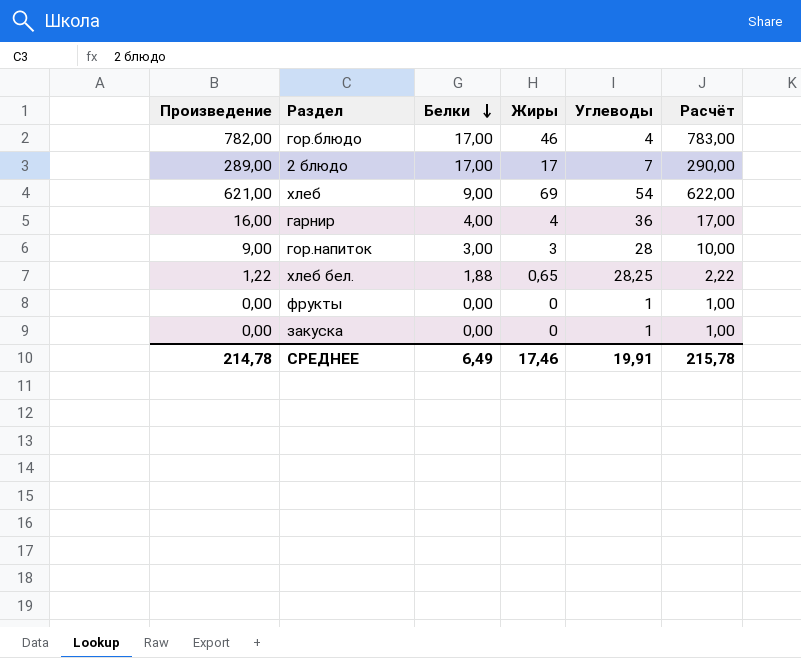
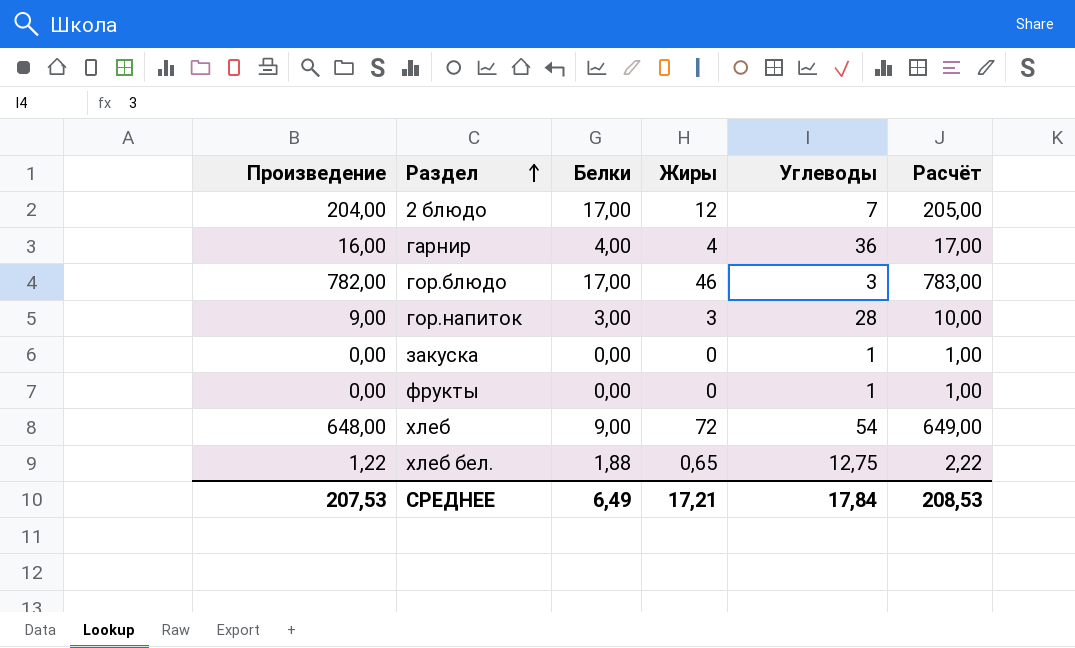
row order: Белки descending -> Раздел ascending
2 блюдо | Произведение: 289,00 -> 204,00
2 блюдо | Жиры: 17 -> 12
2 блюдо | Расчёт: 290,00 -> 205,00
гор.блюдо | Углеводы: 4 -> 3
хлеб | Произведение: 621,00 -> 648,00
хлеб | Жиры: 69 -> 72
хлеб | Расчёт: 622,00 -> 649,00
хлеб бел. | Углеводы: 28,25 -> 12,75
СРЕДНЕЕ | Произведение: 214,78 -> 207,53
СРЕДНЕЕ | Жиры: 17,46 -> 17,21
СРЕДНЕЕ | Углеводы: 19,91 -> 17,84
СРЕДНЕЕ | Расчёт: 215,78 -> 208,53

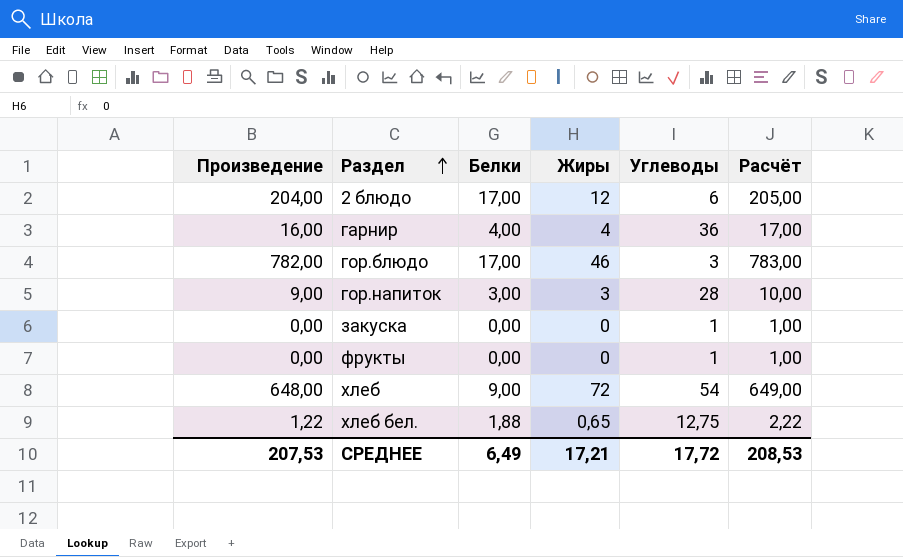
2 блюдо | Углеводы: 7 -> 6
СРЕДНЕЕ | Углеводы: 17,84 -> 17,72

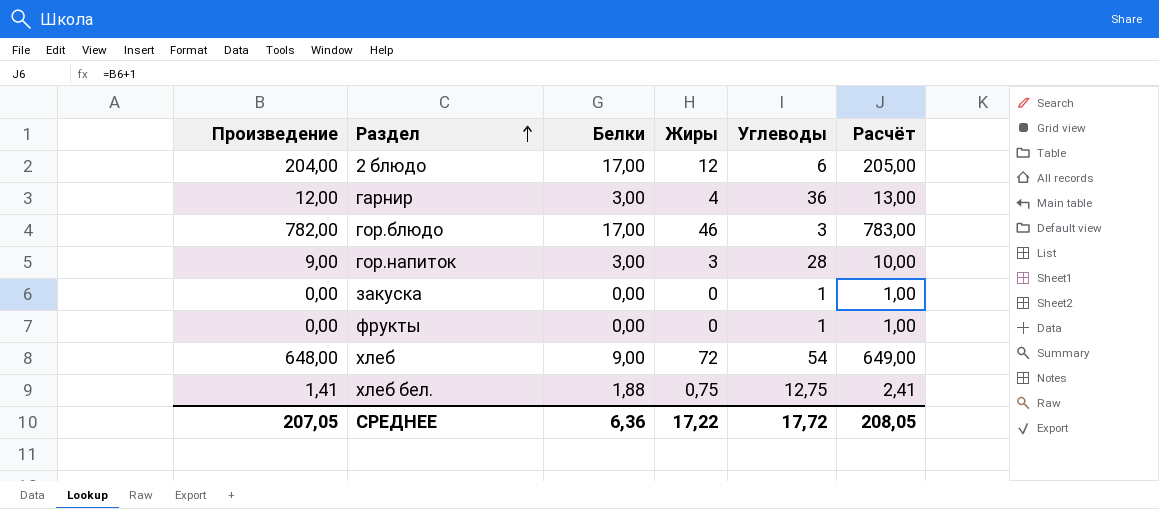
гарнир | Произведение: 16,00 -> 12,00
гарнир | Белки: 4,00 -> 3,00
гарнир | Расчёт: 17,00 -> 13,00
хлеб бел. | Произведение: 1,22 -> 1,41
хлеб бел. | Жиры: 0,65 -> 0,75
хлеб бел. | Расчёт: 2,22 -> 2,41
СРЕДНЕЕ | Произведение: 207,53 -> 207,05
СРЕДНЕЕ | Белки: 6,49 -> 6,36
СРЕДНЕЕ | Жиры: 17,21 -> 17,22
СРЕДНЕЕ | Расчёт: 208,53 -> 208,05

